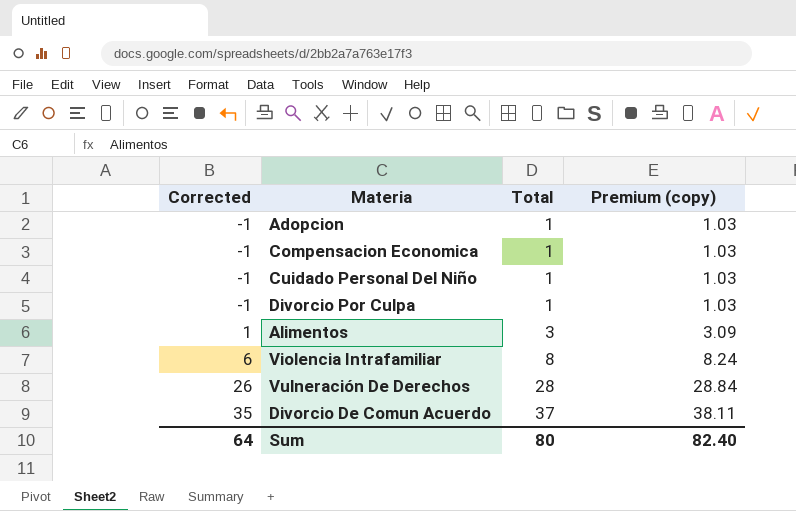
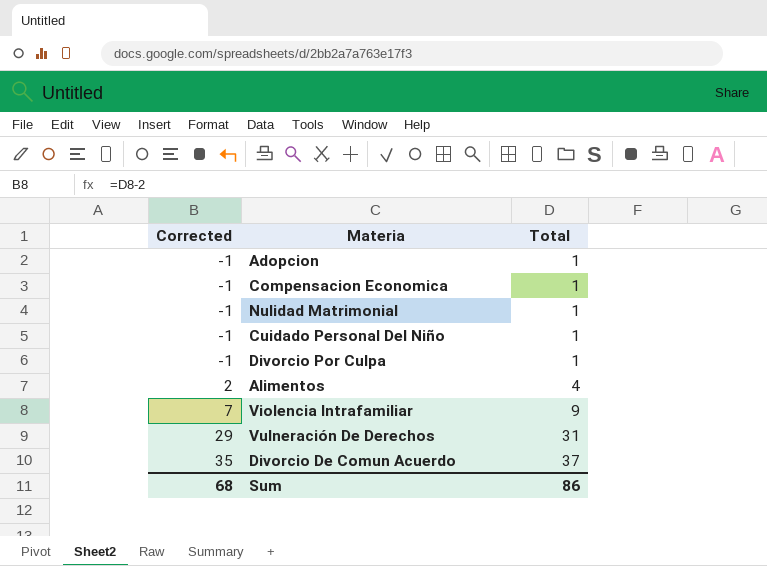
column Premium (copy) | formula: [Total] * 1.03 -> none
row Nulidad Matrimonial: none -> -1 | 1
Alimentos | Corrected: 1 -> 2
Alimentos | Total: 3 -> 4
Violencia Intrafamiliar | Corrected: 6 -> 7
Violencia Intrafamiliar | Total: 8 -> 9
Vulneración De Derechos | Corrected: 26 -> 29
Vulneración De Derechos | Total: 28 -> 31
Sum | Corrected: 64 -> 68
Sum | Total: 80 -> 86

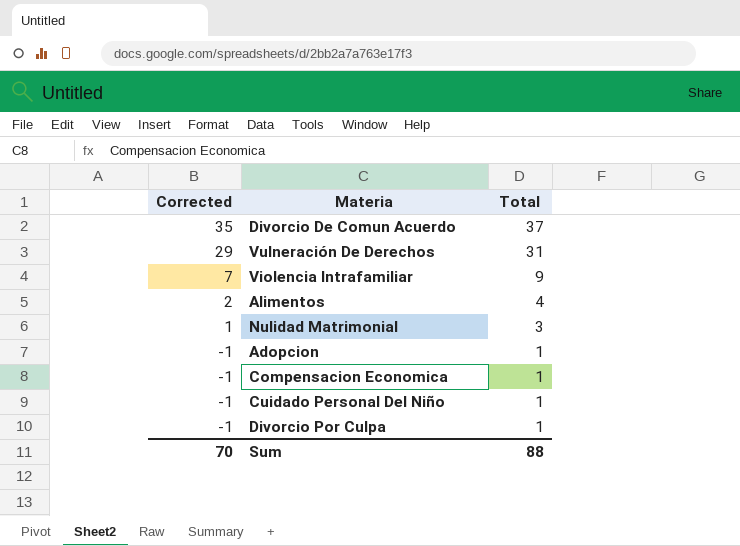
row order: Corrected ascending -> Corrected descending
Nulidad Matrimonial | Corrected: -1 -> 1
Nulidad Matrimonial | Total: 1 -> 3
Sum | Corrected: 68 -> 70
Sum | Total: 86 -> 88

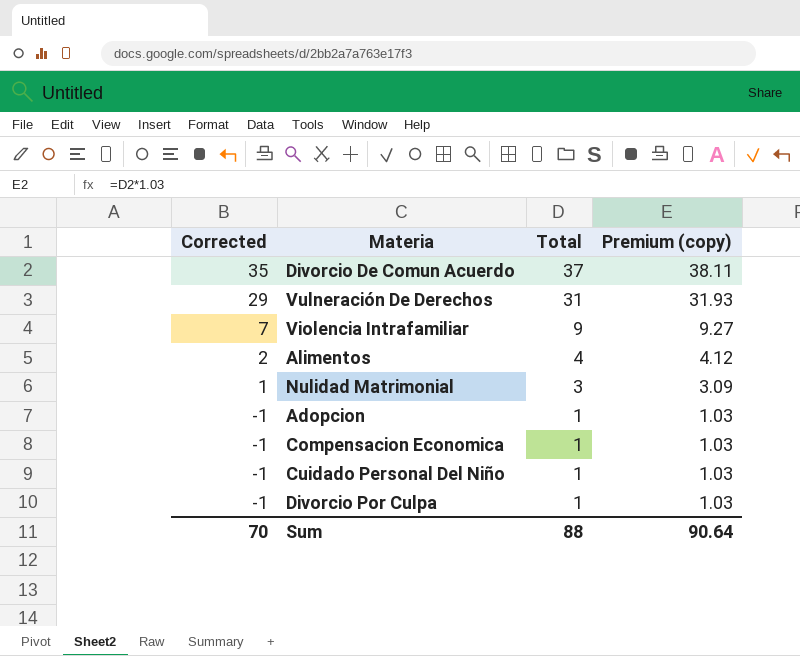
column Premium (copy) | formula: none -> [Total] * 1.03

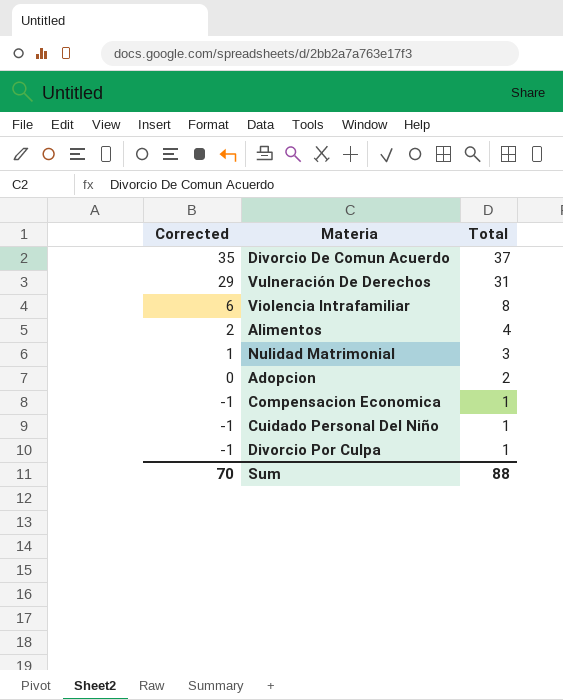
column Premium (copy) | formula: [Total] * 1.03 -> none
Violencia Intrafamiliar | Corrected: 7 -> 6
Violencia Intrafamiliar | Total: 9 -> 8
Adopcion | Corrected: -1 -> 0
Adopcion | Total: 1 -> 2

